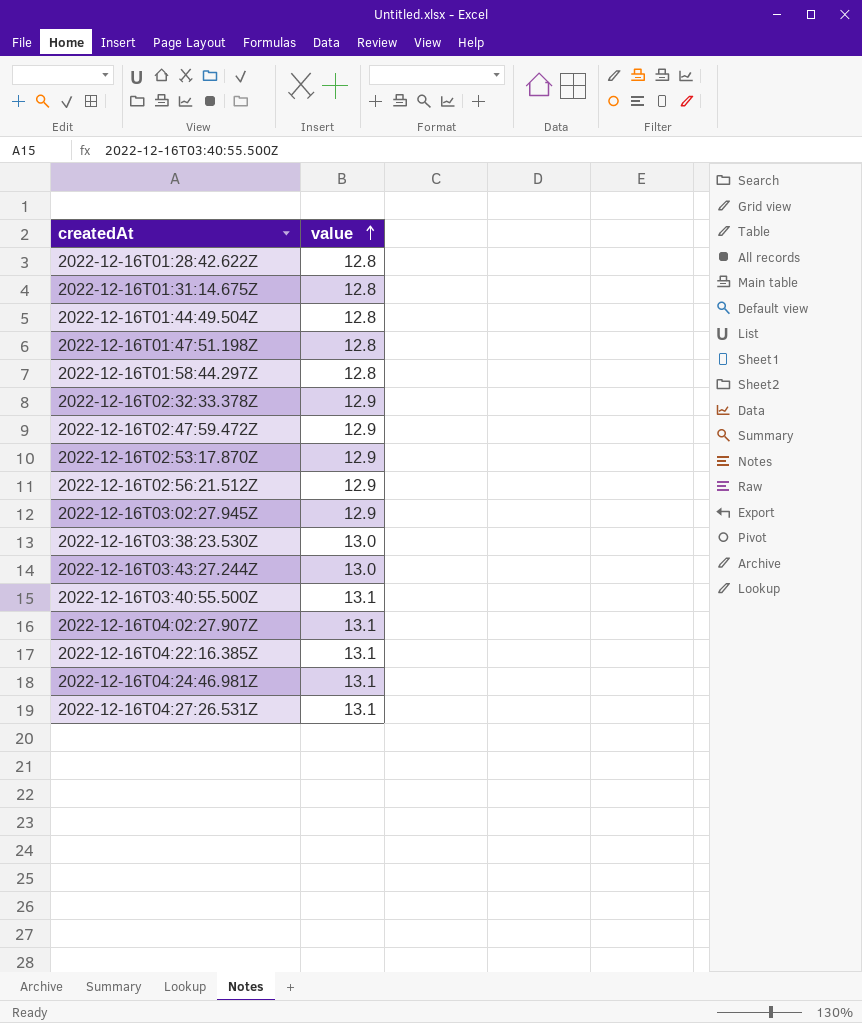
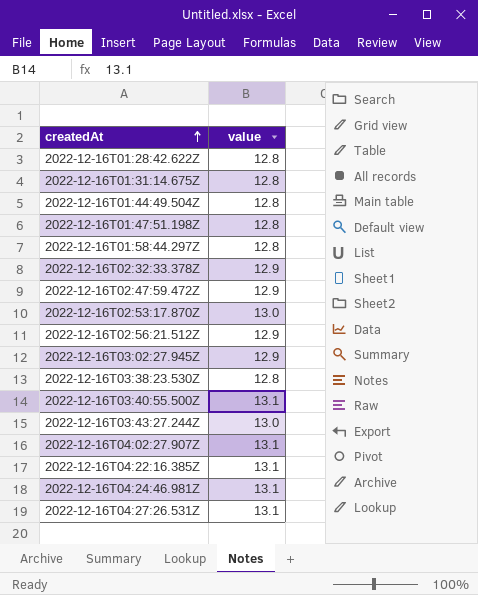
row order: value ascending -> createdAt ascending
2022-12-16T02:53:17.870Z | value: 12.9 -> 13.0
2022-12-16T03:38:23.530Z | value: 13.0 -> 12.8

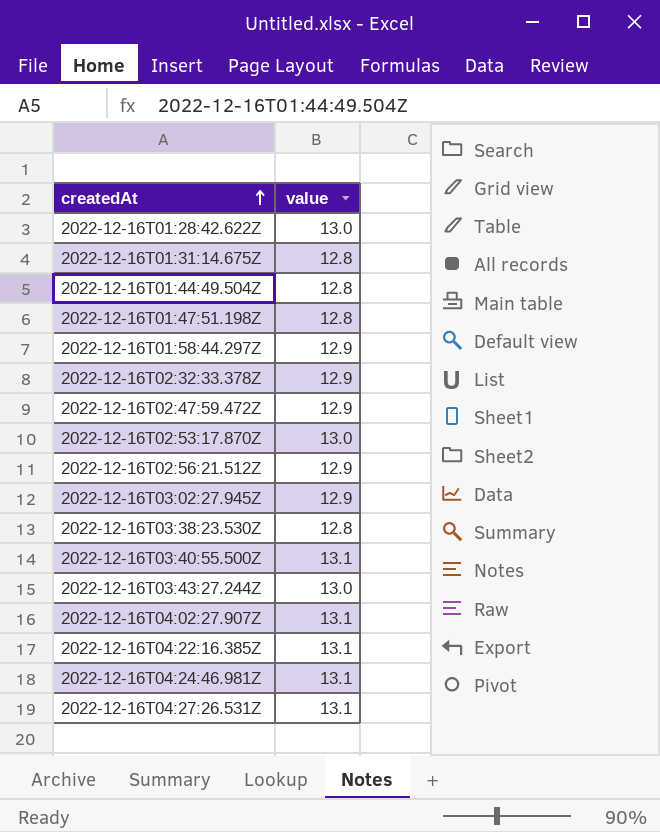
2022-12-16T01:28:42.622Z | value: 12.8 -> 13.0
2022-12-16T01:58:44.297Z | value: 12.8 -> 12.9

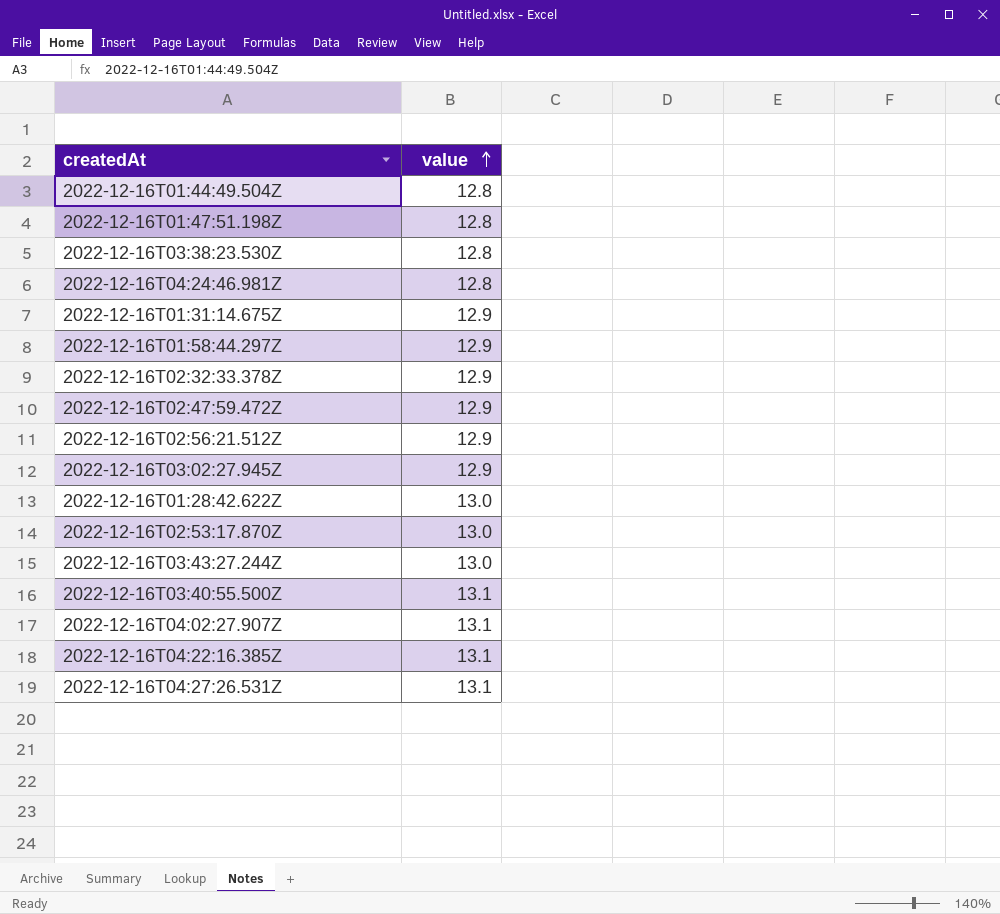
row order: createdAt ascending -> value ascending
2022-12-16T04:24:46.981Z | value: 13.1 -> 12.8
2022-12-16T01:31:14.675Z | value: 12.8 -> 12.9

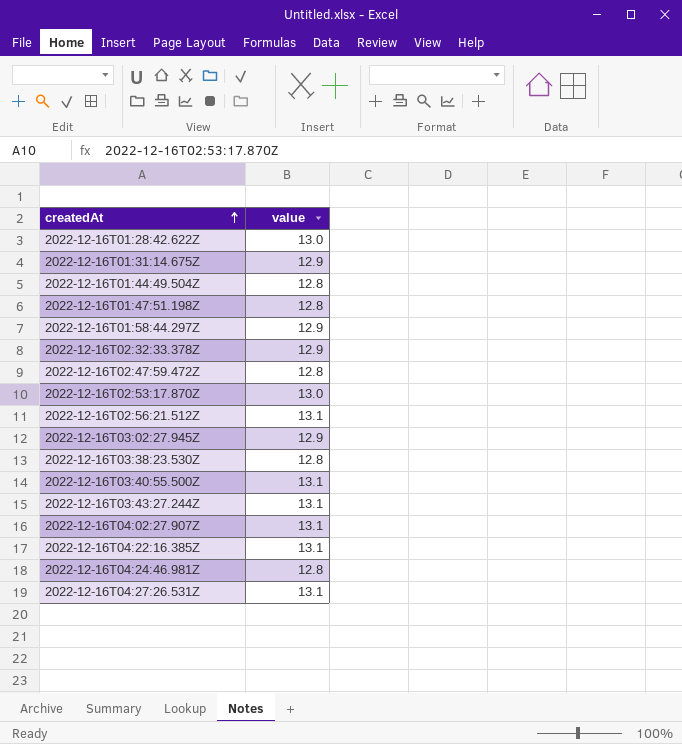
row order: value ascending -> createdAt ascending
2022-12-16T02:47:59.472Z | value: 12.9 -> 12.8
2022-12-16T02:56:21.512Z | value: 12.9 -> 13.1
2022-12-16T03:43:27.244Z | value: 13.0 -> 13.1

